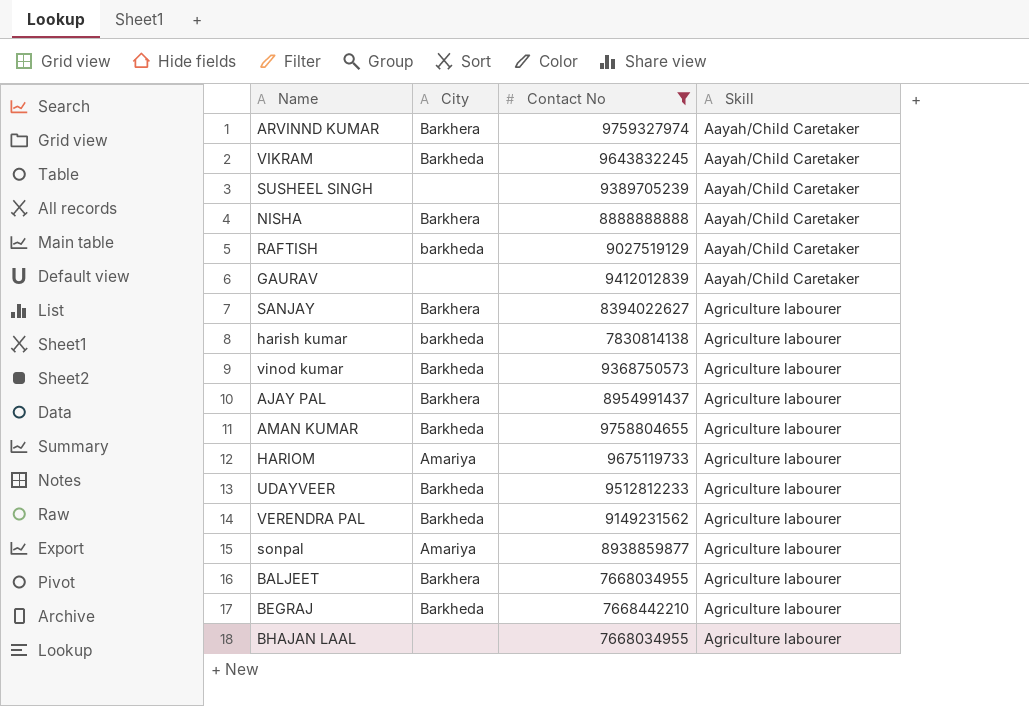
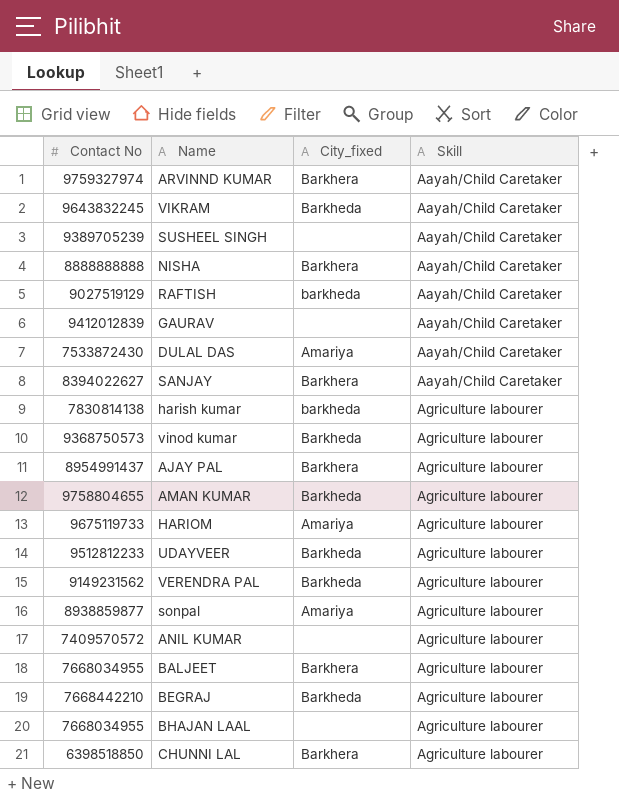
filter: Contact No >= 7668034955 -> none
column Contact No | position: 3 -> 1
column name: City -> City_fixed
SANJAY | Skill: Agriculture labourer -> Aayah/Child Caretaker

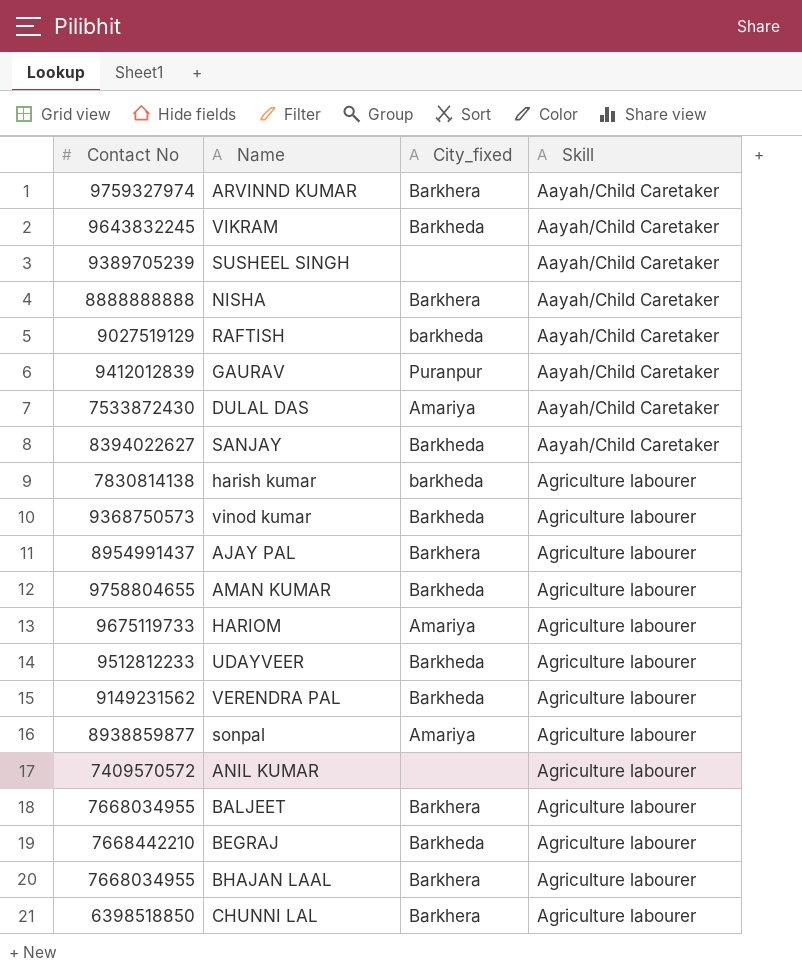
GAURAV | City_fixed: none -> Puranpur
SANJAY | City_fixed: Barkhera -> Barkheda
BHAJAN LAAL | City_fixed: none -> Barkhera

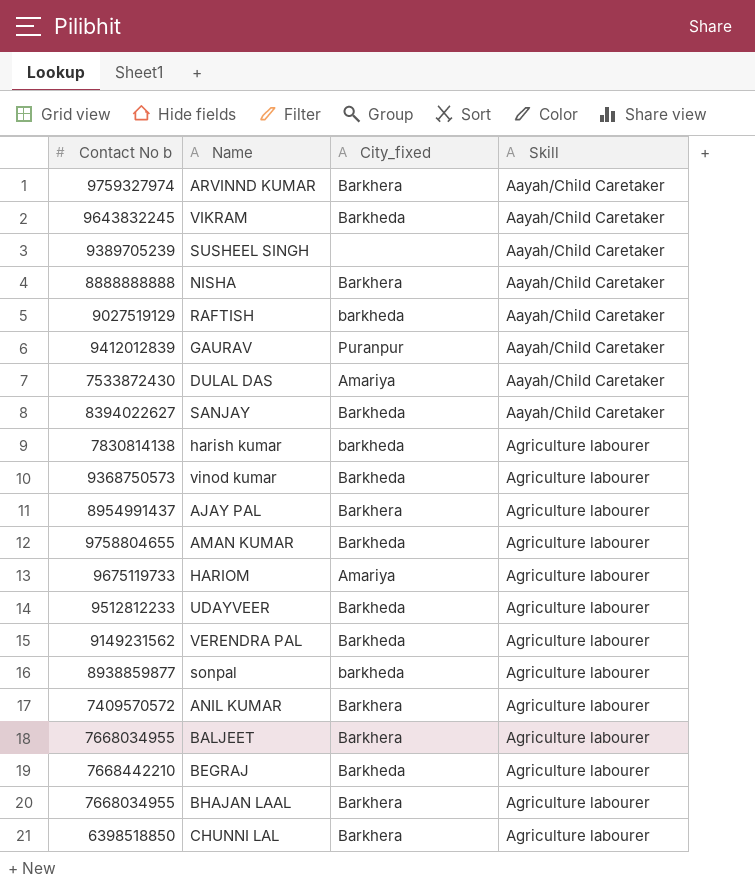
column name: Contact No -> Contact No b
sonpal | City_fixed: Amariya -> barkheda
ANIL KUMAR | City_fixed: none -> Barkhera

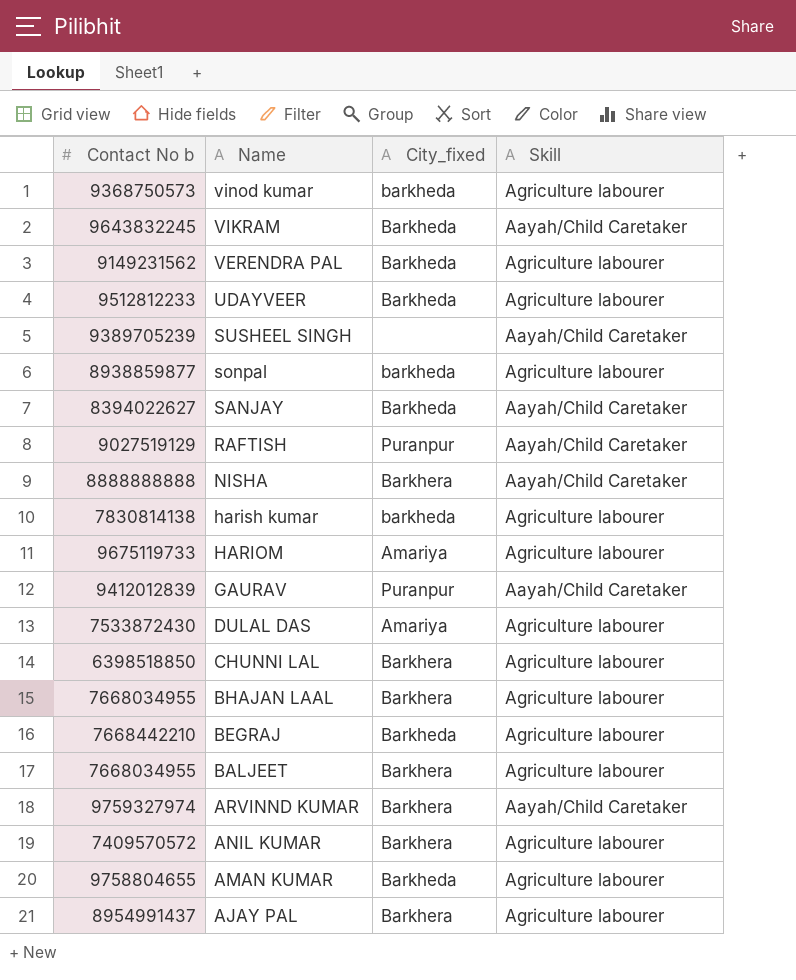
row order: Skill ascending -> Name descending
vinod kumar | City_fixed: Barkheda -> barkheda
RAFTISH | City_fixed: barkheda -> Puranpur
DULAL DAS | Skill: Aayah/Child Caretaker -> Agriculture labourer

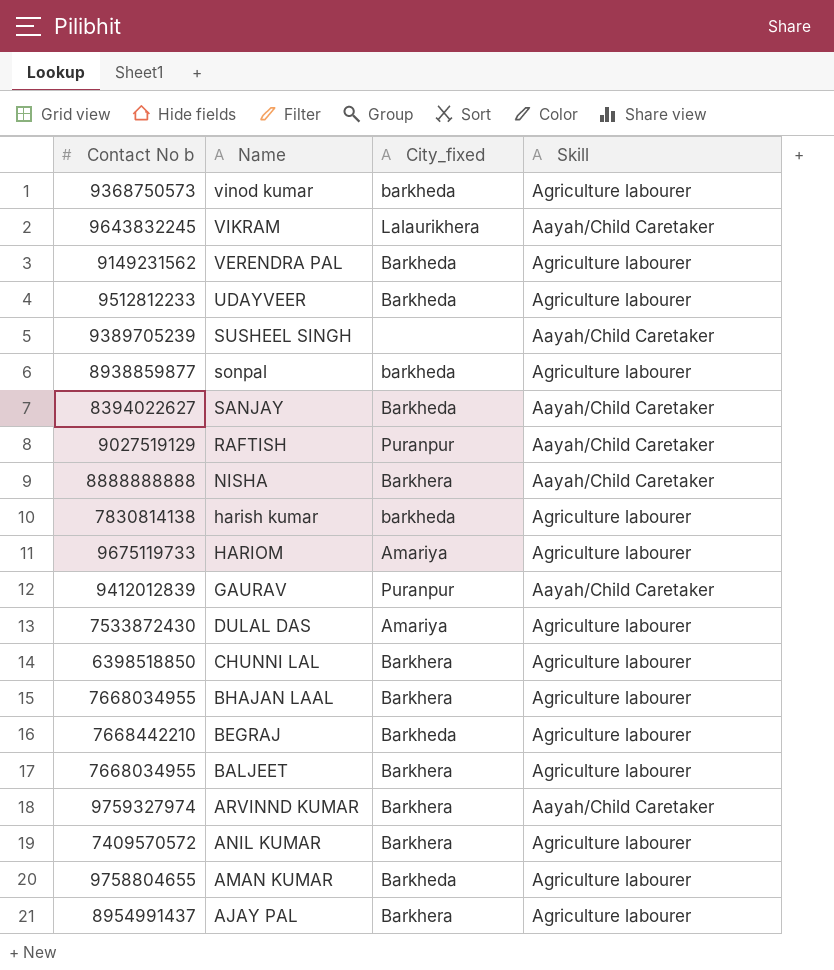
VIKRAM | City_fixed: Barkheda -> Lalaurikhera

